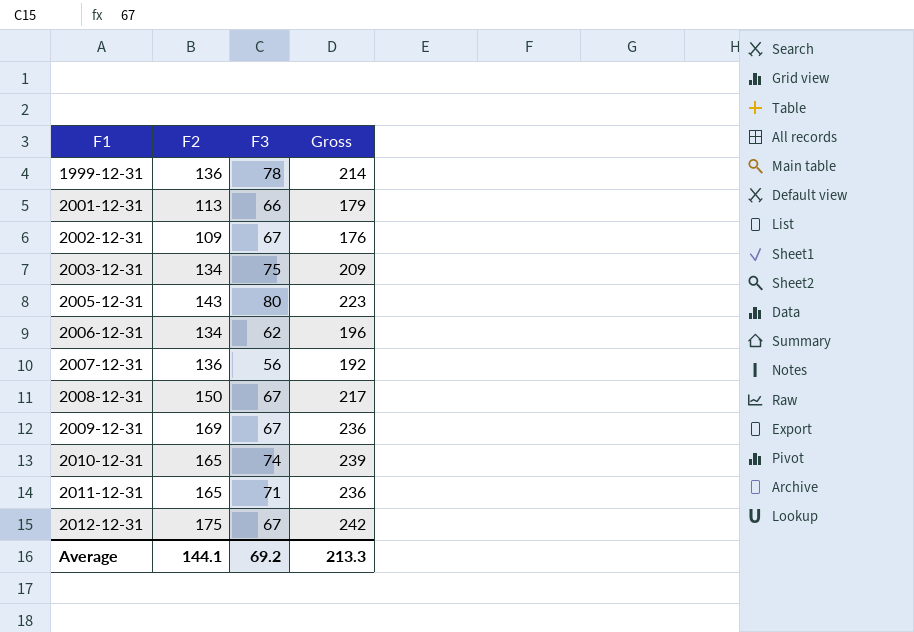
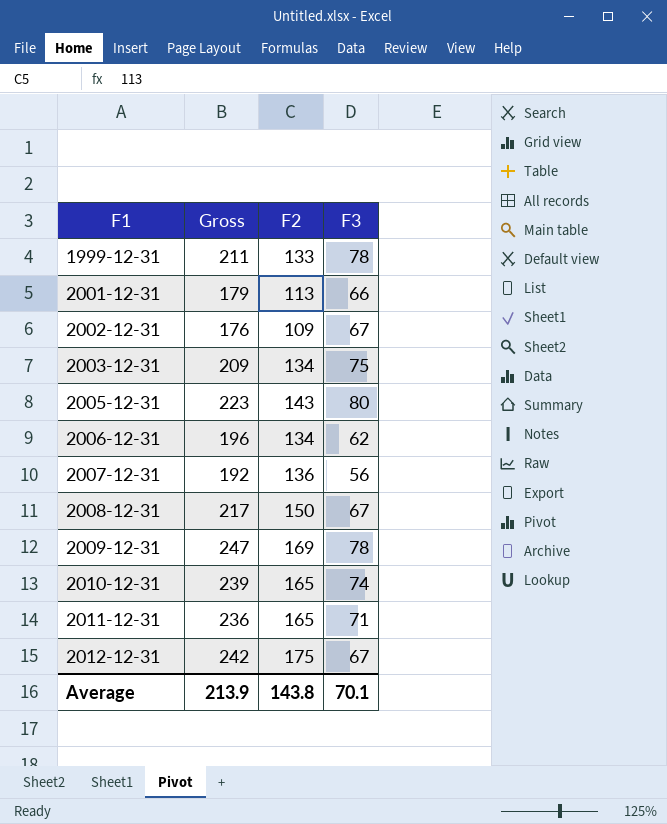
column Gross | position: 4 -> 2
1999-12-31 | Gross: 214 -> 211
1999-12-31 | F2: 136 -> 133
2009-12-31 | Gross: 236 -> 247
2009-12-31 | F3: 67 -> 78
Average | Gross: 213.3 -> 213.9
Average | F2: 144.1 -> 143.8
Average | F3: 69.2 -> 70.1

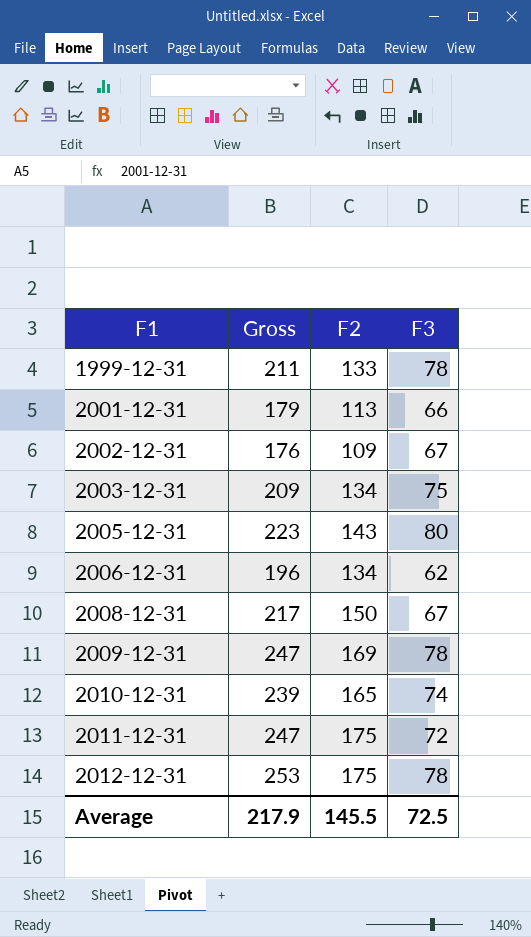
row 2007-12-31: 192 | 136 | 56 -> none
2011-12-31 | Gross: 236 -> 247
2011-12-31 | F2: 165 -> 175
2011-12-31 | F3: 71 -> 72
2012-12-31 | Gross: 242 -> 253
2012-12-31 | F3: 67 -> 78
Average | Gross: 213.9 -> 217.9
Average | F2: 143.8 -> 145.5
Average | F3: 70.1 -> 72.5

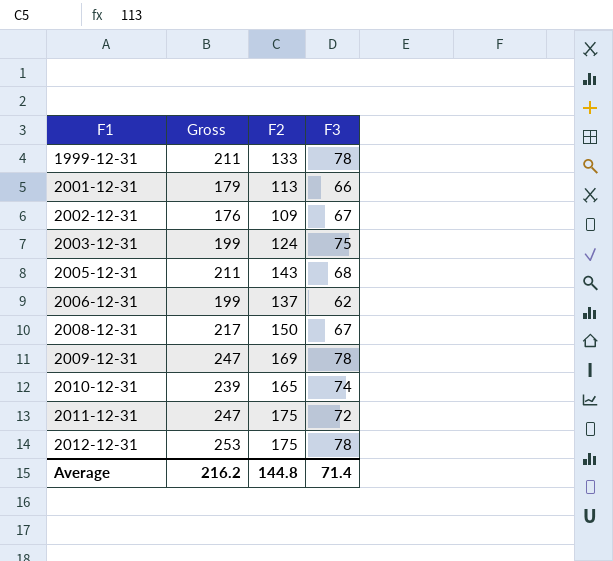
2003-12-31 | Gross: 209 -> 199
2003-12-31 | F2: 134 -> 124
2005-12-31 | Gross: 223 -> 211
2005-12-31 | F3: 80 -> 68
2006-12-31 | Gross: 196 -> 199
2006-12-31 | F2: 134 -> 137
Average | Gross: 217.9 -> 216.2
Average | F2: 145.5 -> 144.8
Average | F3: 72.5 -> 71.4

